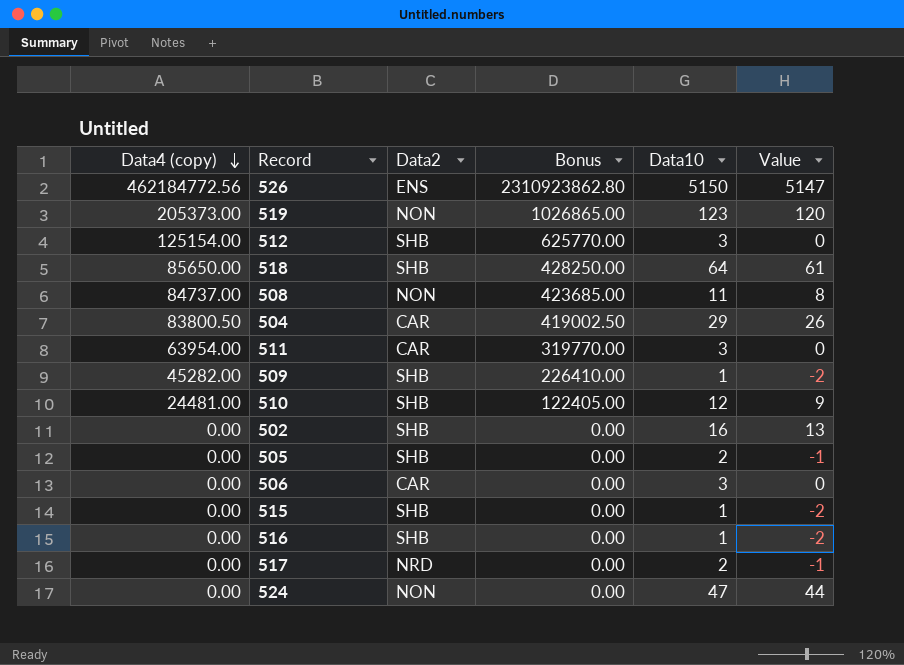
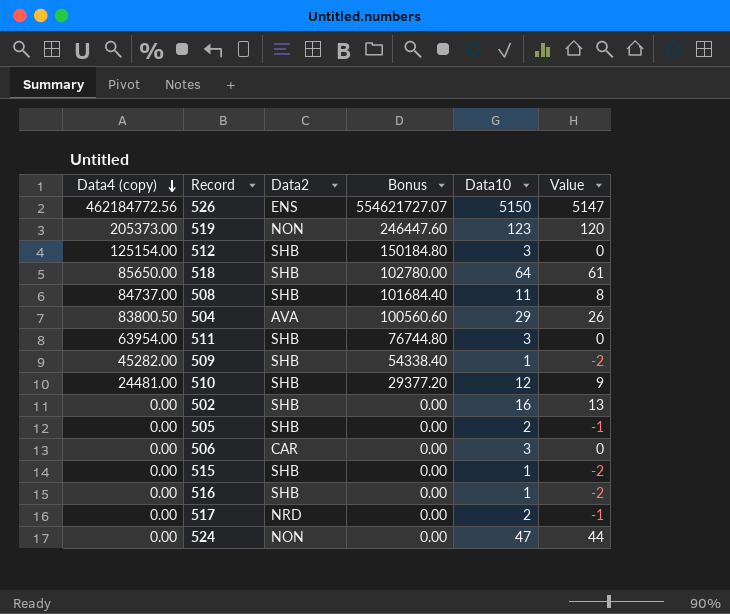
column Bonus | formula: [Data4 (copy)] * 5 -> [Data4 (copy)] * 1.2
508 | Data2: NON -> SHB
504 | Data2: CAR -> AVA
511 | Data2: CAR -> SHB

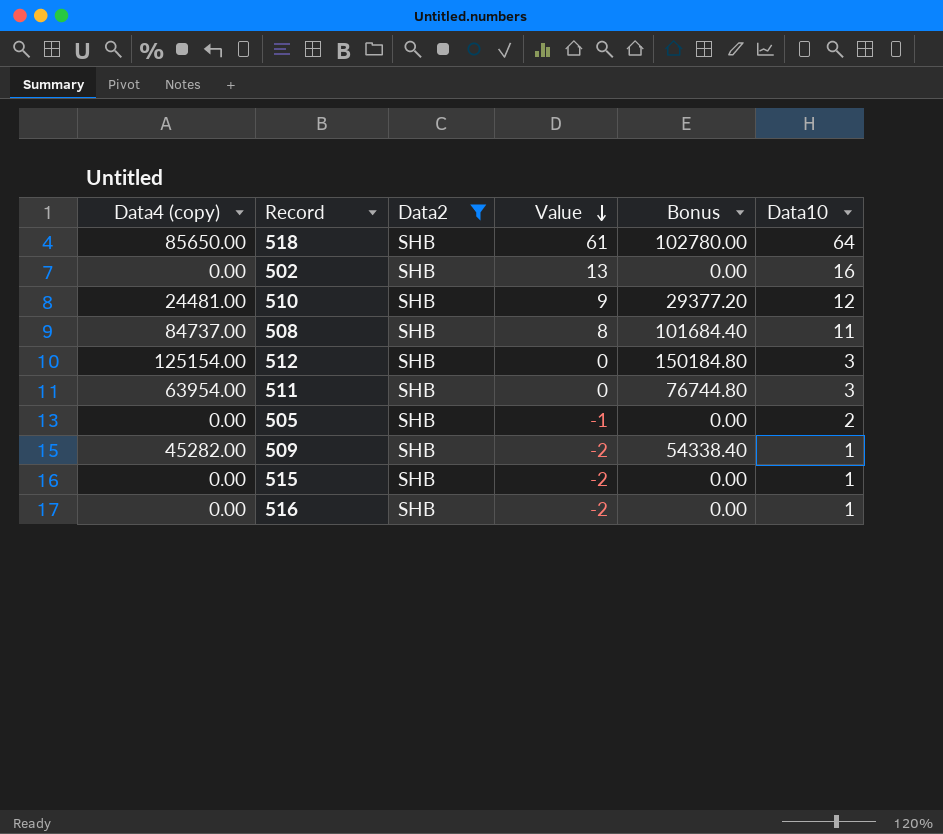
filter: none -> Data2 = SHB
row order: Data4 (copy) descending -> Value descending
column Value | position: 6 -> 4

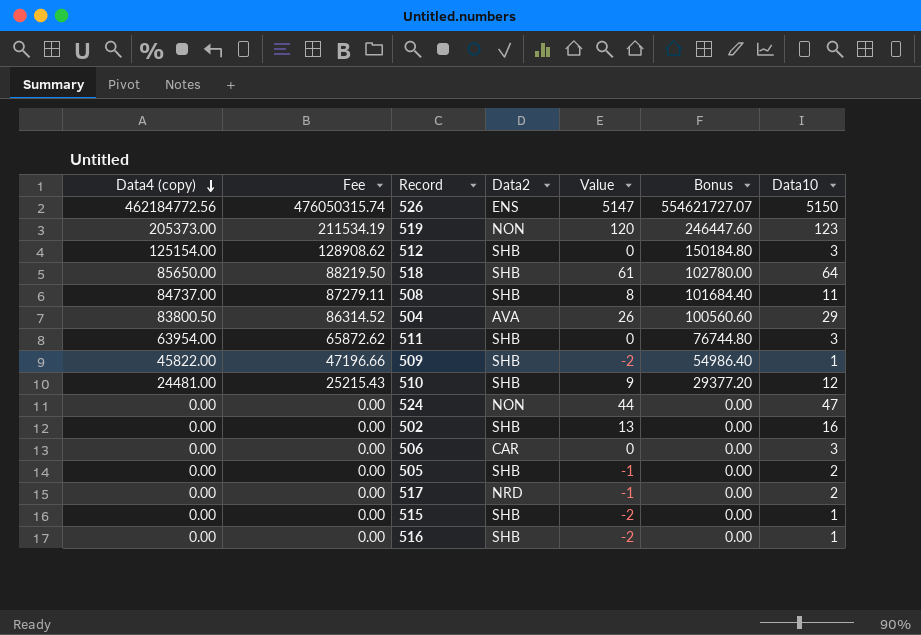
filter: Data2 = SHB -> none
row order: Value descending -> Data4 (copy) descending
column Fee | formula: none -> [Data4 (copy)] * 1.03
509 | Data4 (copy): 45282.00 -> 45822.00
509 | Bonus: 54338.40 -> 54986.40

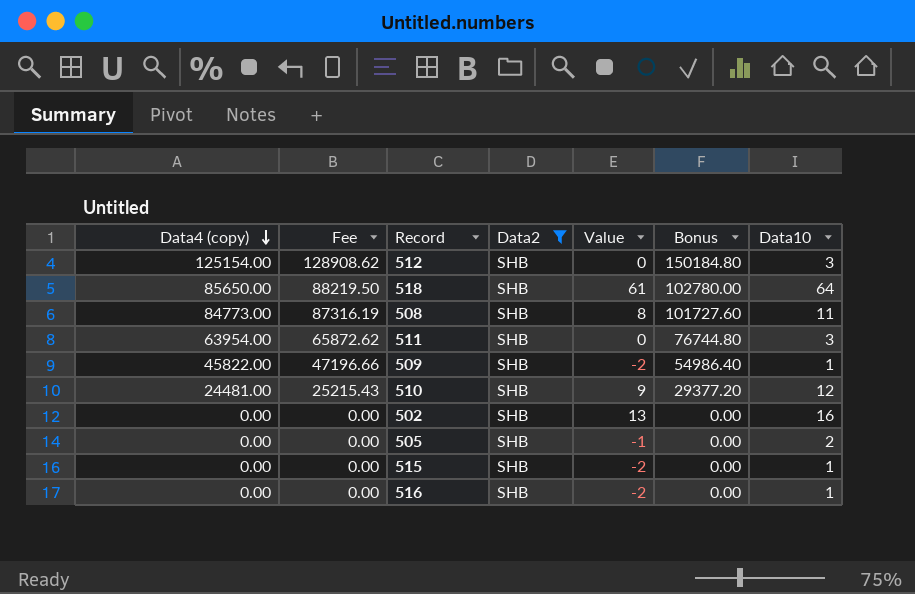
filter: none -> Data2 = SHB
508 | Data4 (copy): 84737.00 -> 84773.00
508 | Fee: 87279.11 -> 87316.19
508 | Bonus: 101684.40 -> 101727.60

